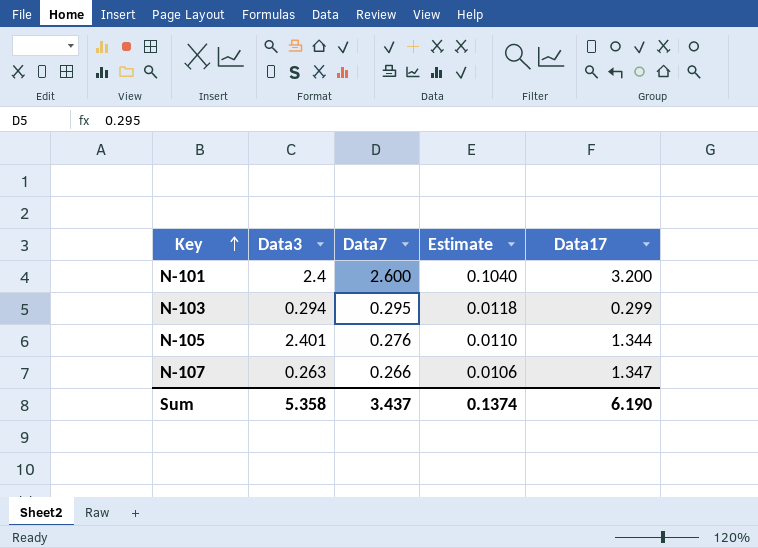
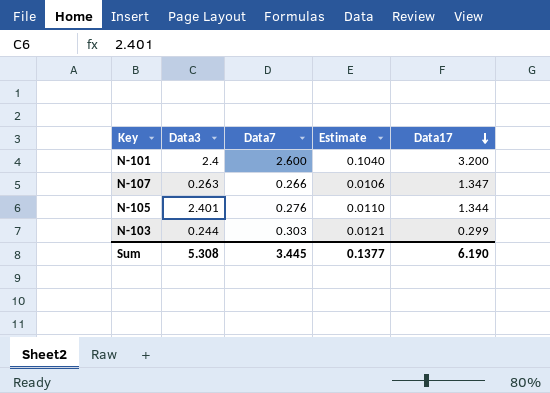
row order: Key ascending -> Data17 descending
N-103 | Data3: 0.294 -> 0.244
N-103 | Data7: 0.295 -> 0.303
N-103 | Estimate: 0.0118 -> 0.0121
Sum | Data3: 5.358 -> 5.308
Sum | Data7: 3.437 -> 3.445
Sum | Estimate: 0.1374 -> 0.1377

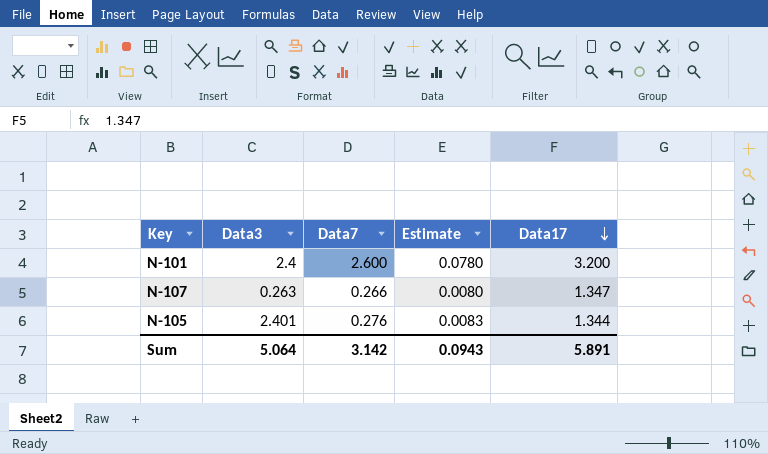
column Estimate | formula: [Data7] * 0.04 -> [Data7] * 0.03
row N-103: 0.244 | 0.303 | 0.0121 | 0.299 -> none
Sum | Data3: 5.308 -> 5.064
Sum | Data7: 3.445 -> 3.142
Sum | Estimate: 0.1377 -> 0.0943
Sum | Data17: 6.190 -> 5.891

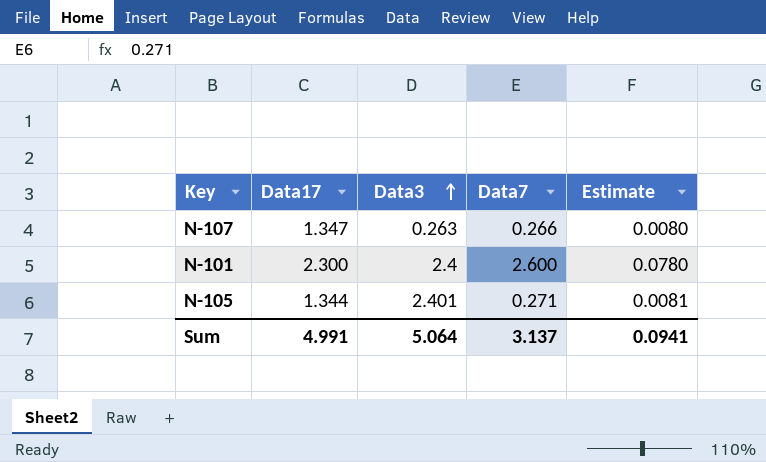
row order: Data17 descending -> Data3 ascending
column Data17 | position: 5 -> 2
N-101 | Data17: 3.200 -> 2.300
N-105 | Data7: 0.276 -> 0.271
N-105 | Estimate: 0.0083 -> 0.0081
Sum | Data17: 5.891 -> 4.991
Sum | Data7: 3.142 -> 3.137
Sum | Estimate: 0.0943 -> 0.0941

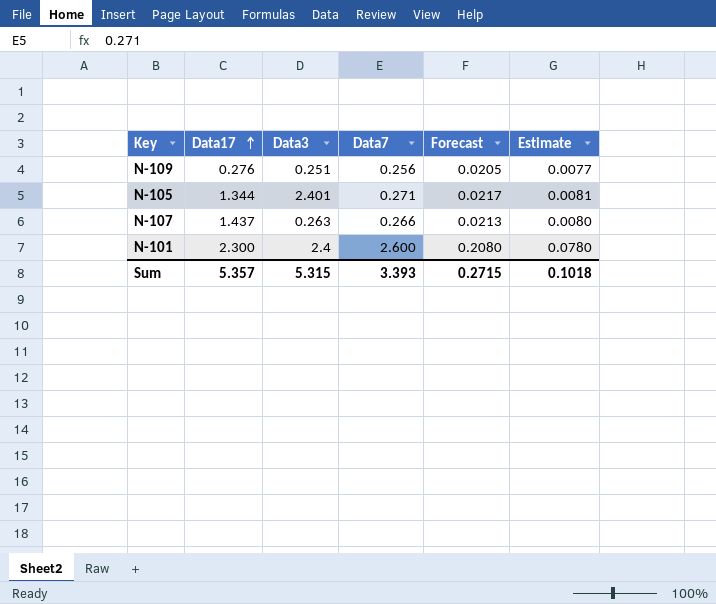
row order: Data3 ascending -> Data17 ascending
column Forecast | formula: none -> [Data7] * 0.08
row N-109: none -> 0.276 | 0.251 | 0.256 | 0.0205 | 0.0077
N-107 | Data17: 1.347 -> 1.437
Sum | Data17: 4.991 -> 5.357
Sum | Data3: 5.064 -> 5.315
Sum | Data7: 3.137 -> 3.393
Sum | Estimate: 0.0941 -> 0.1018

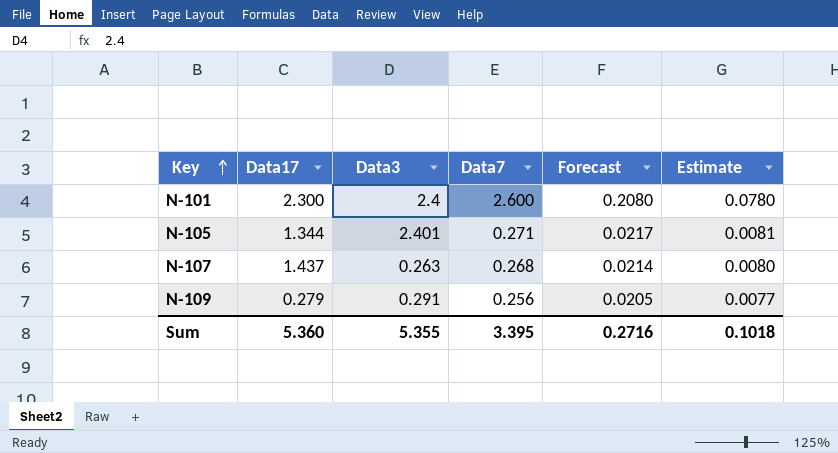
row order: Data17 ascending -> Key ascending
N-107 | Data7: 0.266 -> 0.268
N-107 | Forecast: 0.0213 -> 0.0214
N-109 | Data17: 0.276 -> 0.279
N-109 | Data3: 0.251 -> 0.291
Sum | Data17: 5.357 -> 5.360
Sum | Data3: 5.315 -> 5.355
Sum | Data7: 3.393 -> 3.395
Sum | Forecast: 0.2715 -> 0.2716

